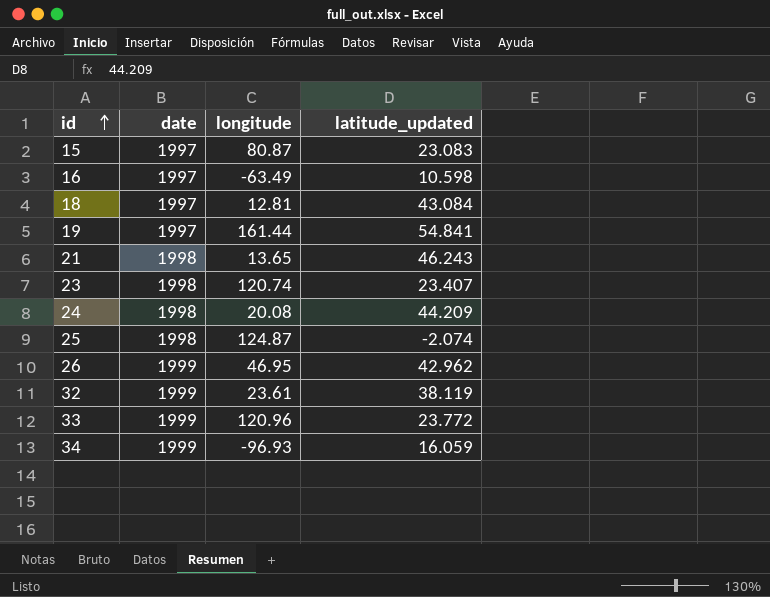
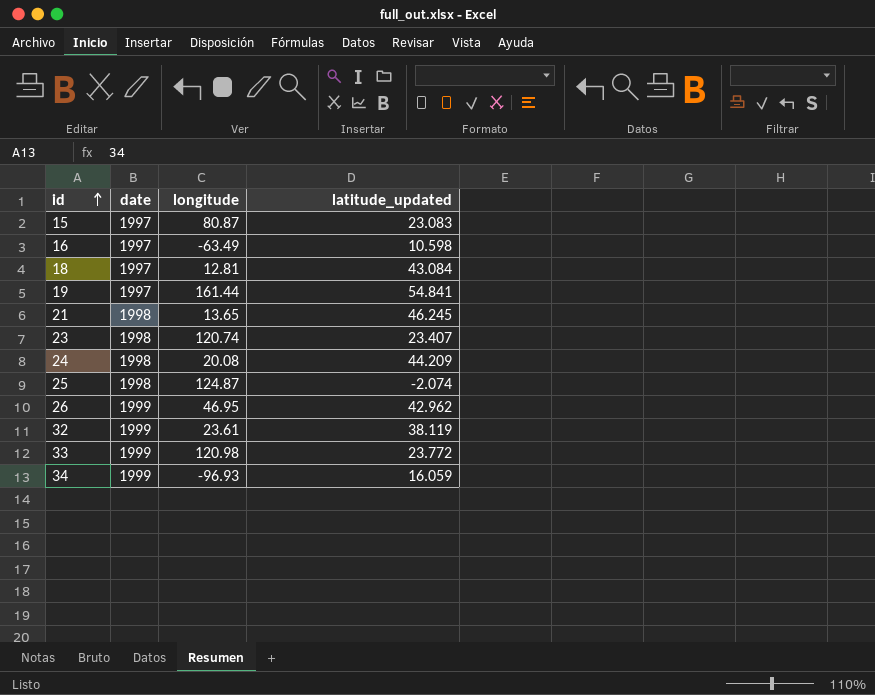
21 | latitude_updated: 46.243 -> 46.245
33 | longitude: 120.96 -> 120.98

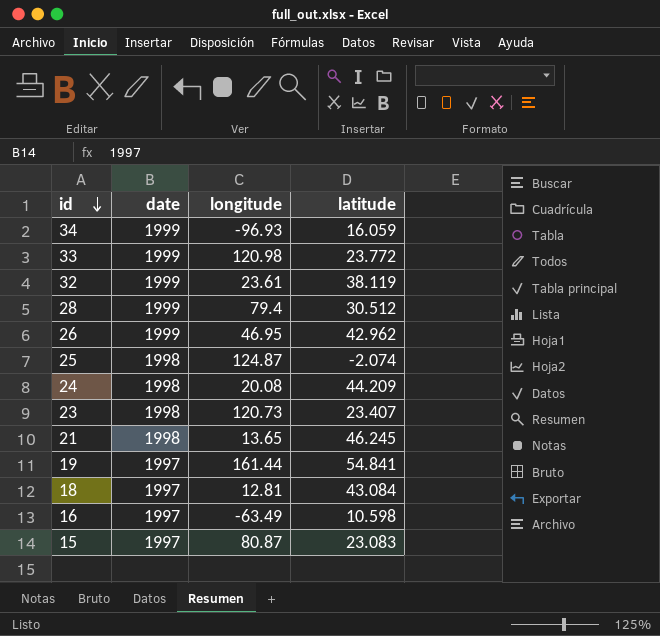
row order: id ascending -> id descending
column name: latitude_updated -> latitude
row 28: none -> 1999 | 79.4 | 30.512
23 | longitude: 120.74 -> 120.73

